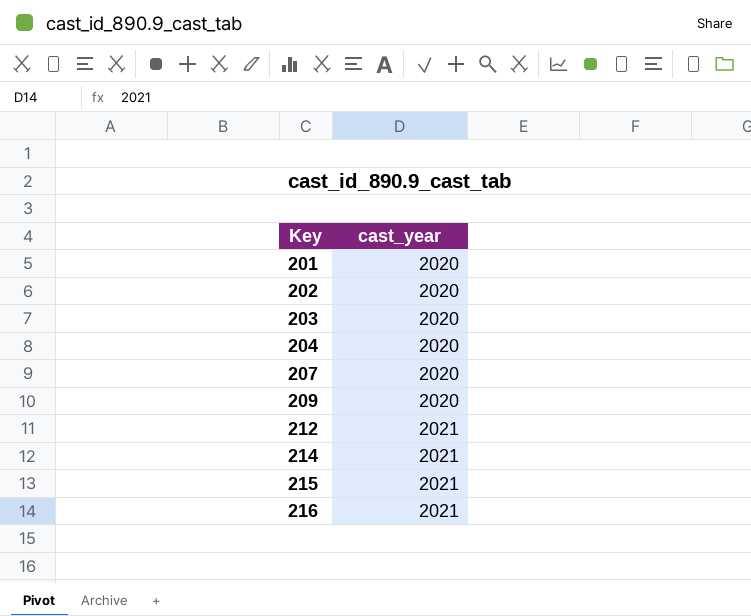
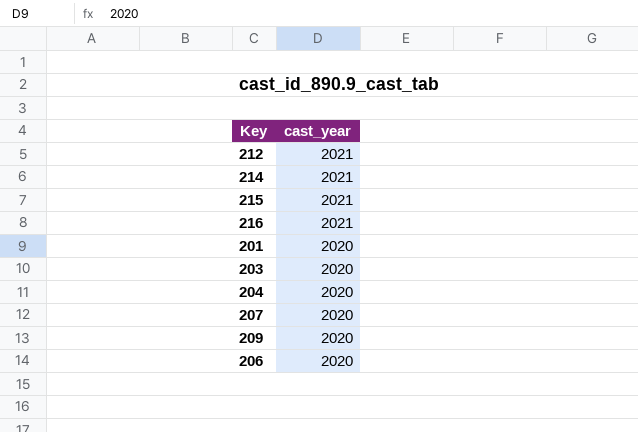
row order: Key ascending -> cast_year descending
row 202: 2020 -> none
row 206: none -> 2020

